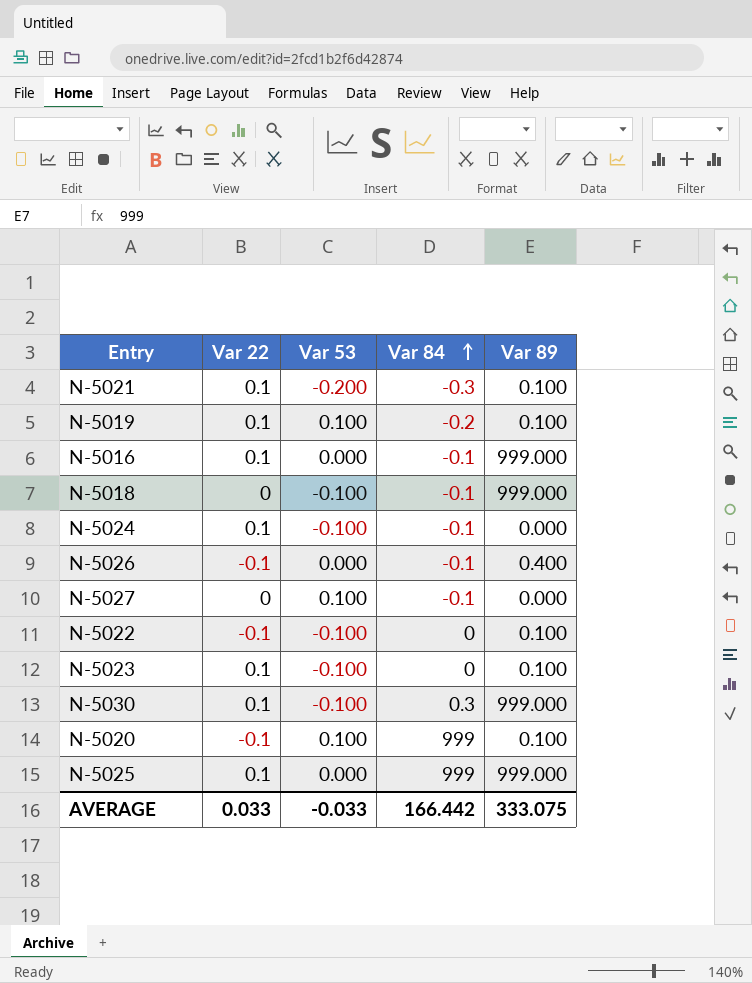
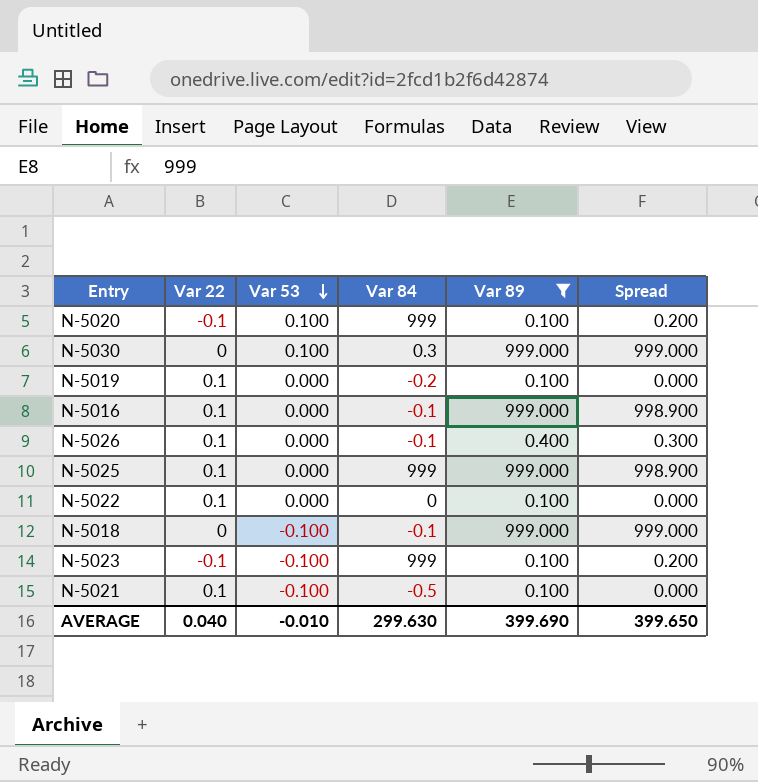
filter: none -> Var 89 != 0.000
row order: Var 84 ascending -> Var 53 descending
column Spread | formula: none -> [Var 89] - [Var 22]
N-5030 | Var 22: 0.1 -> 0
N-5030 | Var 53: -0.100 -> 0.100
N-5019 | Var 53: 0.100 -> 0.000
N-5026 | Var 22: -0.1 -> 0.1
N-5022 | Var 22: -0.1 -> 0.1
N-5022 | Var 53: -0.100 -> 0.000
N-5023 | Var 22: 0.1 -> -0.1
N-5023 | Var 84: 0 -> 999
N-5021 | Var 53: -0.200 -> -0.100
N-5021 | Var 84: -0.3 -> -0.5
AVERAGE | Var 22: 0.033 -> 0.040
AVERAGE | Var 53: -0.033 -> -0.010
AVERAGE | Var 84: 166.442 -> 299.630
AVERAGE | Var 89: 333.075 -> 399.690

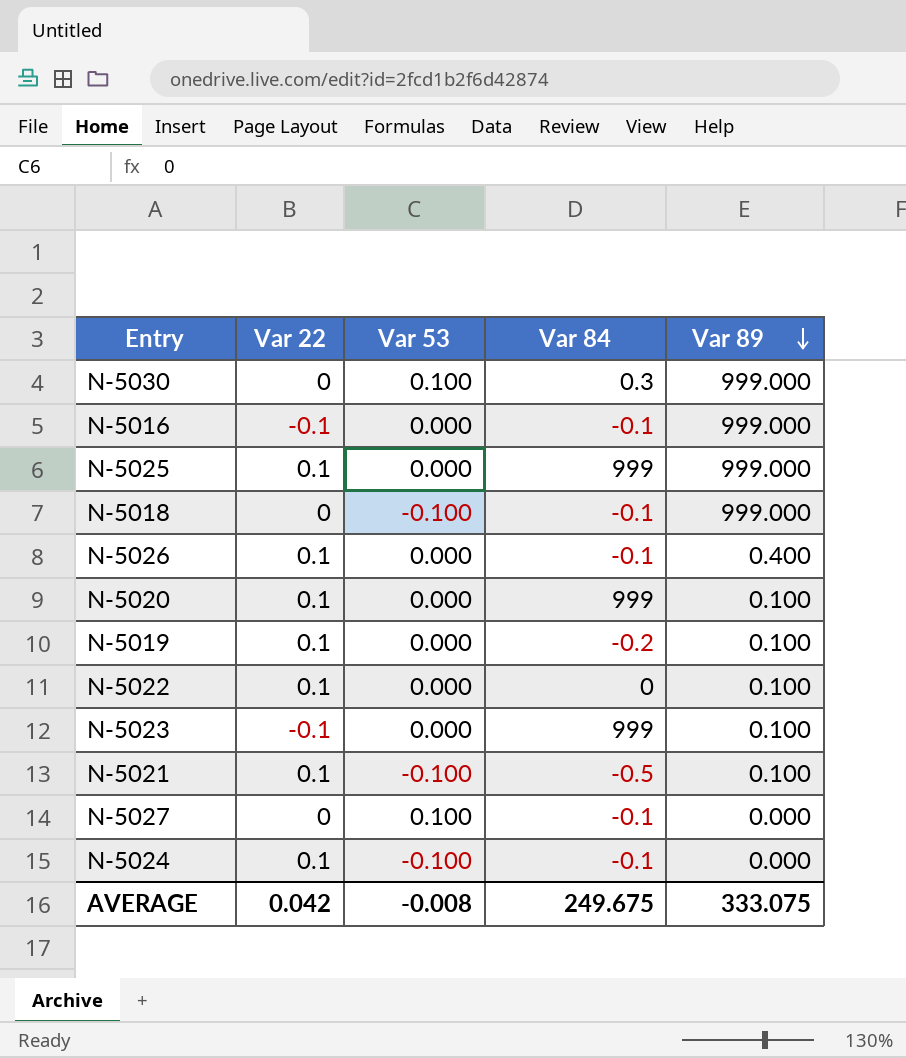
filter: Var 89 != 0.000 -> none
row order: Var 53 descending -> Var 89 descending
column Spread | formula: [Var 89] - [Var 22] -> none
N-5016 | Var 22: 0.1 -> -0.1
N-5020 | Var 22: -0.1 -> 0.1
N-5020 | Var 53: 0.100 -> 0.000
N-5023 | Var 53: -0.100 -> 0.000
AVERAGE | Var 22: 0.040 -> 0.042
AVERAGE | Var 53: -0.010 -> -0.008
AVERAGE | Var 84: 299.630 -> 249.675
AVERAGE | Var 89: 399.690 -> 333.075

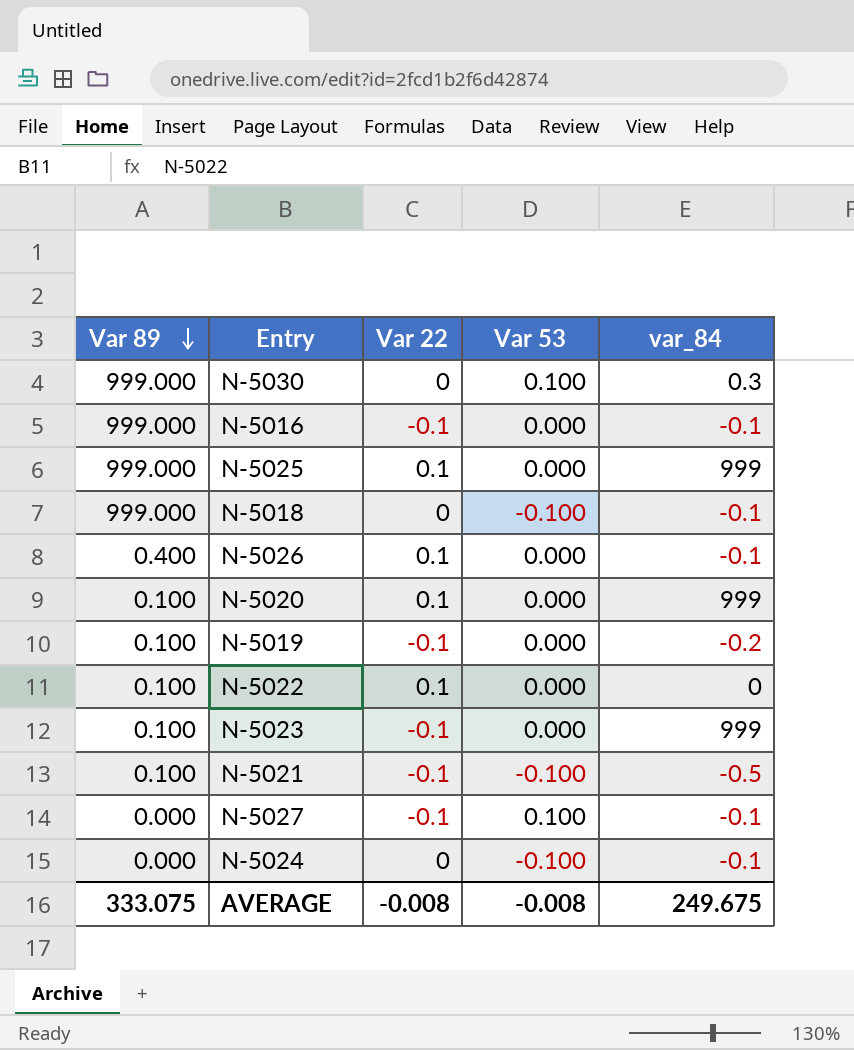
column Var 89 | position: 5 -> 1
column name: Var 84 -> var_84
N-5019 | Var 22: 0.1 -> -0.1
N-5021 | Var 22: 0.1 -> -0.1
N-5027 | Var 22: 0 -> -0.1
N-5024 | Var 22: 0.1 -> 0
AVERAGE | Var 22: 0.042 -> -0.008

